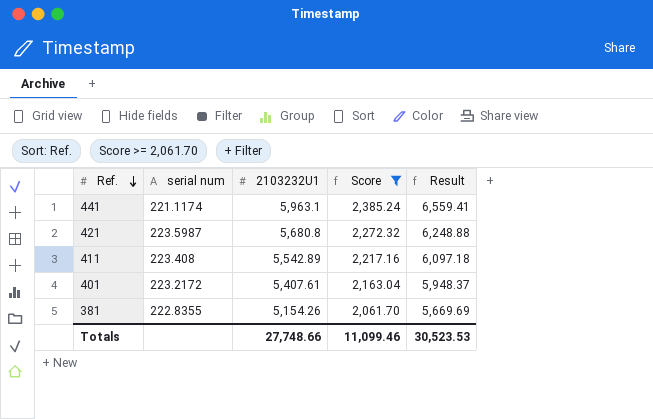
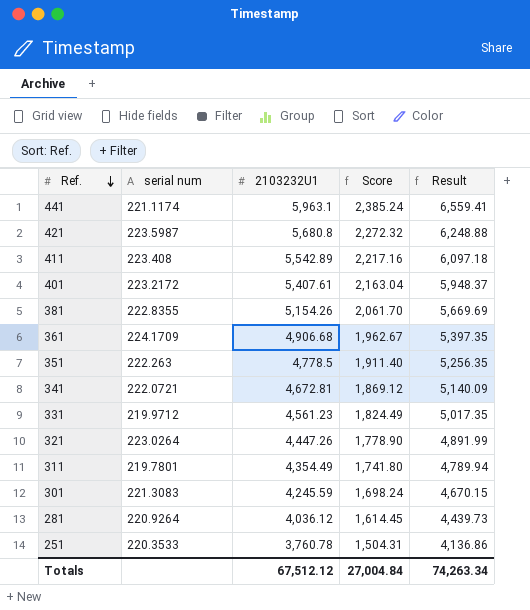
filter: Score >= 2,061.70 -> none
Totals | 2103232U1: 27,748.66 -> 67,512.12
Totals | Score: 11,099.46 -> 27,004.84
Totals | Result: 30,523.53 -> 74,263.34

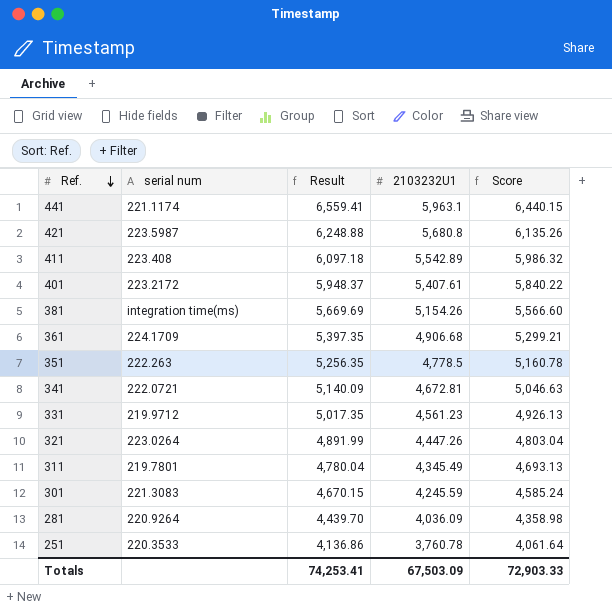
column Result | position: 5 -> 3
column Score | formula: [2103232U1] * 0.4 -> [2103232U1] * 1.08
381 | serial num: 222.8355 -> integration time(ms)
311 | Result: 4,789.94 -> 4,780.04
311 | 2103232U1: 4,354.49 -> 4,345.49
281 | Result: 4,439.73 -> 4,439.70
281 | 2103232U1: 4,036.12 -> 4,036.09
Totals | Result: 74,263.34 -> 74,253.41
Totals | 2103232U1: 67,512.12 -> 67,503.09
Totals | Score: 27,004.84 -> 72,903.33

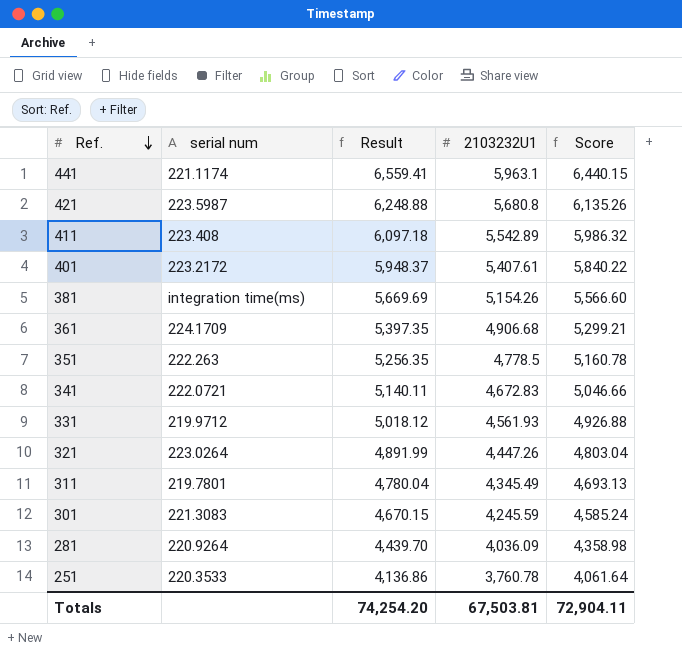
341 | Result: 5,140.09 -> 5,140.11
341 | 2103232U1: 4,672.81 -> 4,672.83
341 | Score: 5,046.63 -> 5,046.66
331 | Result: 5,017.35 -> 5,018.12
331 | 2103232U1: 4,561.23 -> 4,561.93
331 | Score: 4,926.13 -> 4,926.88
Totals | Result: 74,253.41 -> 74,254.20
Totals | 2103232U1: 67,503.09 -> 67,503.81
Totals | Score: 72,903.33 -> 72,904.11

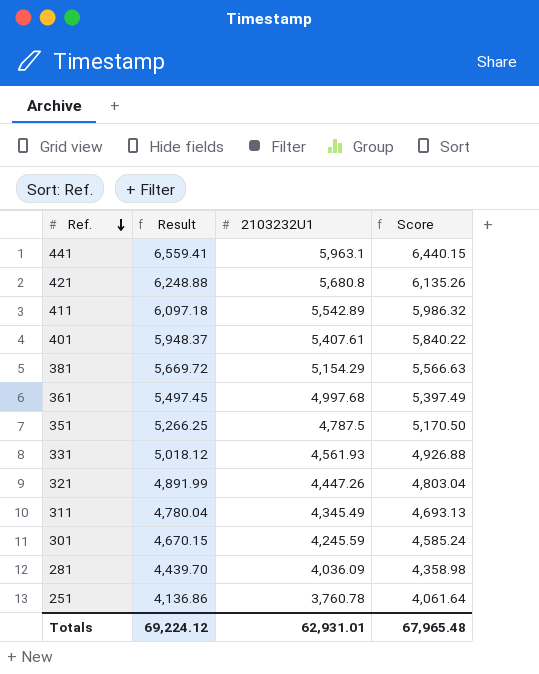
column serial num | position: 2 -> none
row 341: 222.0721 | 5,140.11 | 4,672.83 | 5,046.66 -> none
381 | Result: 5,669.69 -> 5,669.72
381 | 2103232U1: 5,154.26 -> 5,154.29
381 | Score: 5,566.60 -> 5,566.63
361 | Result: 5,397.35 -> 5,497.45
361 | 2103232U1: 4,906.68 -> 4,997.68
361 | Score: 5,299.21 -> 5,397.49
351 | Result: 5,256.35 -> 5,266.25
351 | 2103232U1: 4,778.5 -> 4,787.5
351 | Score: 5,160.78 -> 5,170.50
Totals | Result: 74,254.20 -> 69,224.12
Totals | 2103232U1: 67,503.81 -> 62,931.01
Totals | Score: 72,904.11 -> 67,965.48

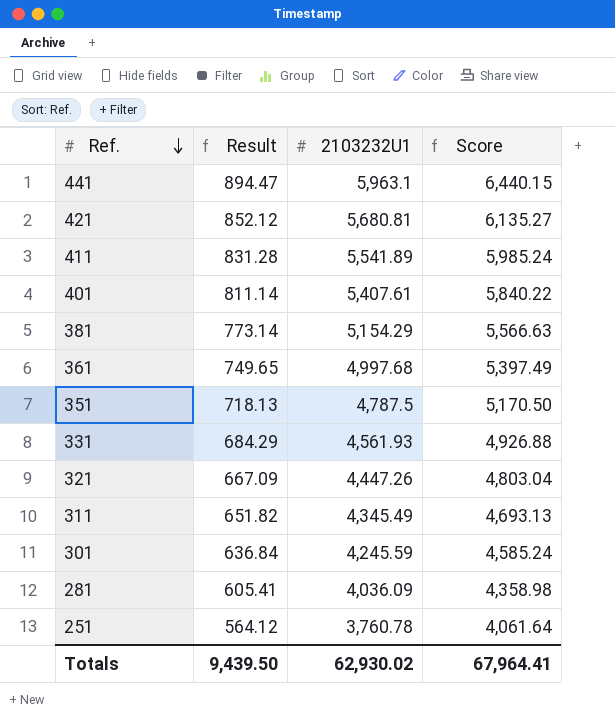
column Result | formula: [2103232U1] * 1.1 -> [2103232U1] * 0.15
421 | 2103232U1: 5,680.8 -> 5,680.81
421 | Score: 6,135.26 -> 6,135.27
411 | 2103232U1: 5,542.89 -> 5,541.89
411 | Score: 5,986.32 -> 5,985.24
Totals | Result: 69,224.12 -> 9,439.50
Totals | 2103232U1: 62,931.01 -> 62,930.02
Totals | Score: 67,965.48 -> 67,964.41

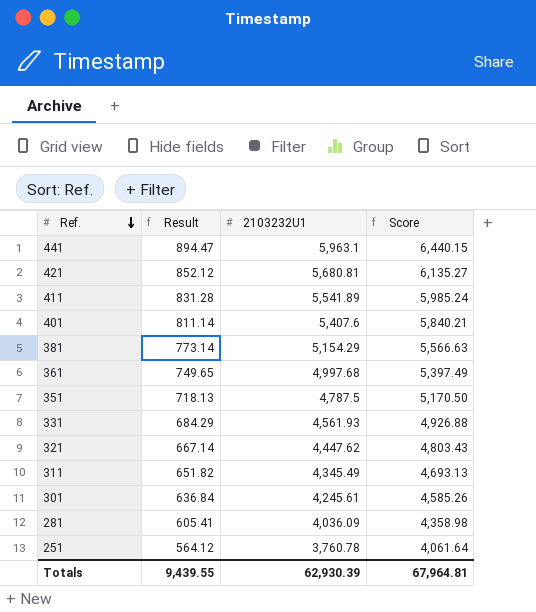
401 | 2103232U1: 5,407.61 -> 5,407.6
401 | Score: 5,840.22 -> 5,840.21
321 | Result: 667.09 -> 667.14
321 | 2103232U1: 4,447.26 -> 4,447.62
321 | Score: 4,803.04 -> 4,803.43
301 | 2103232U1: 4,245.59 -> 4,245.61
301 | Score: 4,585.24 -> 4,585.26
Totals | Result: 9,439.50 -> 9,439.55
Totals | 2103232U1: 62,930.02 -> 62,930.39
Totals | Score: 67,964.41 -> 67,964.81

